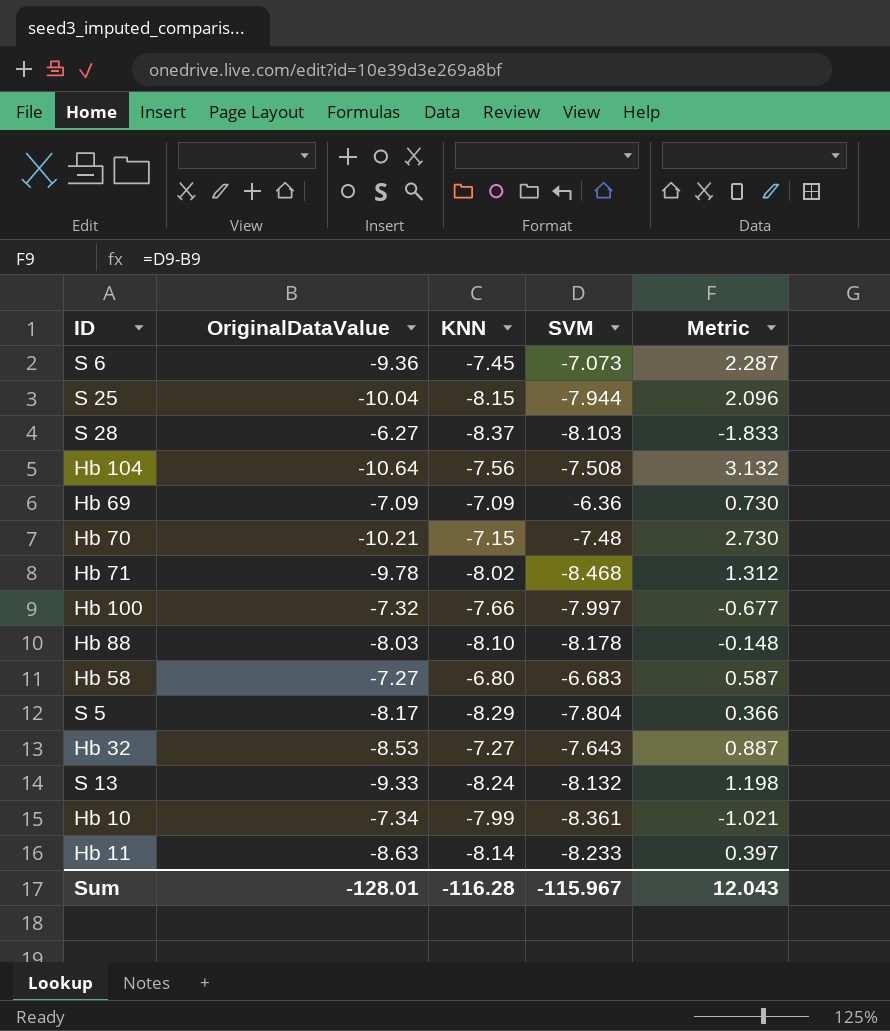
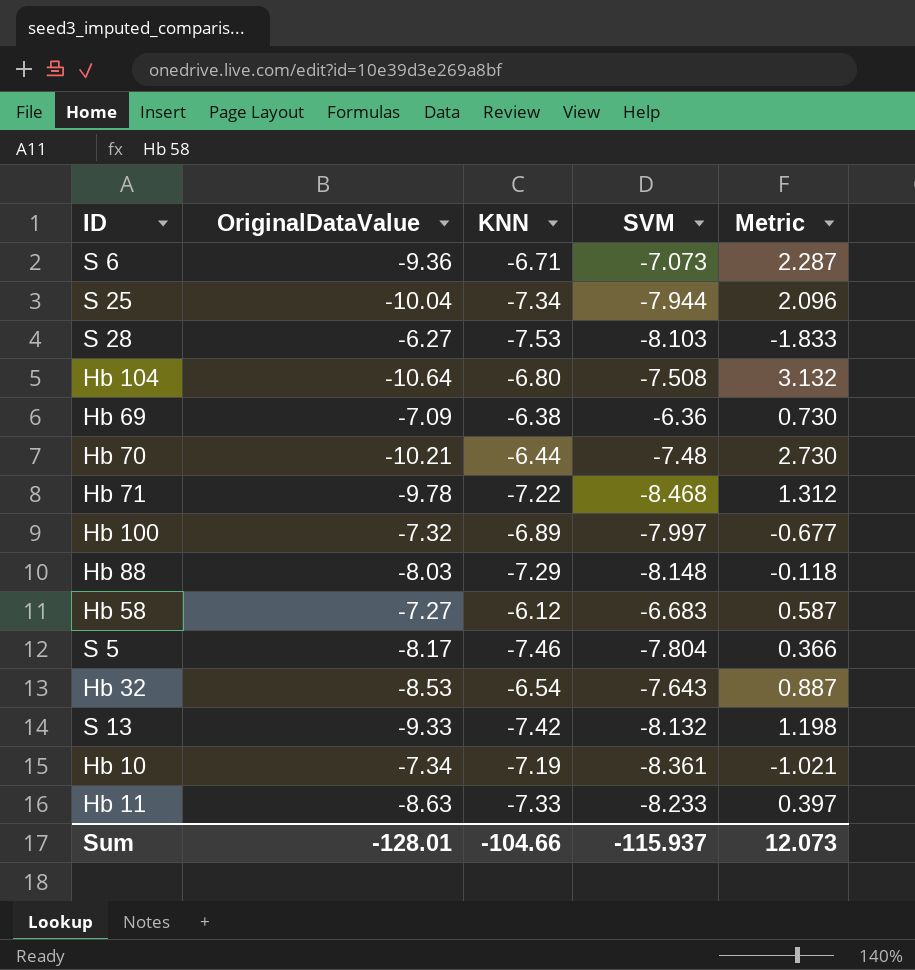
S 6 | KNN: -7.45 -> -6.71
S 25 | KNN: -8.15 -> -7.34
S 28 | KNN: -8.37 -> -7.53
Hb 104 | KNN: -7.56 -> -6.80
Hb 69 | KNN: -7.09 -> -6.38
Hb 70 | KNN: -7.15 -> -6.44
Hb 71 | KNN: -8.02 -> -7.22
Hb 100 | KNN: -7.66 -> -6.89
Hb 88 | KNN: -8.10 -> -7.29
Hb 88 | SVM: -8.178 -> -8.148
Hb 88 | Metric: -0.148 -> -0.118
Hb 58 | KNN: -6.80 -> -6.12
S 5 | KNN: -8.29 -> -7.46
Hb 32 | KNN: -7.27 -> -6.54
S 13 | KNN: -8.24 -> -7.42
Hb 10 | KNN: -7.99 -> -7.19
Hb 11 | KNN: -8.14 -> -7.33
Sum | KNN: -116.28 -> -104.66
Sum | SVM: -115.967 -> -115.937
Sum | Metric: 12.043 -> 12.073

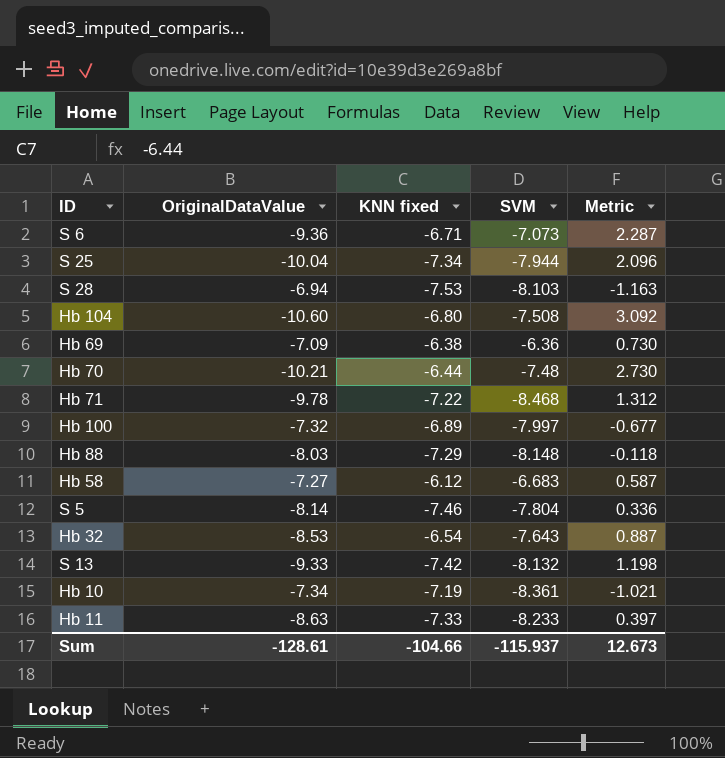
column name: KNN -> KNN fixed
S 28 | OriginalDataValue: -6.27 -> -6.94
S 28 | Metric: -1.833 -> -1.163
Hb 104 | OriginalDataValue: -10.64 -> -10.60
Hb 104 | Metric: 3.132 -> 3.092
S 5 | OriginalDataValue: -8.17 -> -8.14
S 5 | Metric: 0.366 -> 0.336
Sum | OriginalDataValue: -128.01 -> -128.61
Sum | Metric: 12.073 -> 12.673

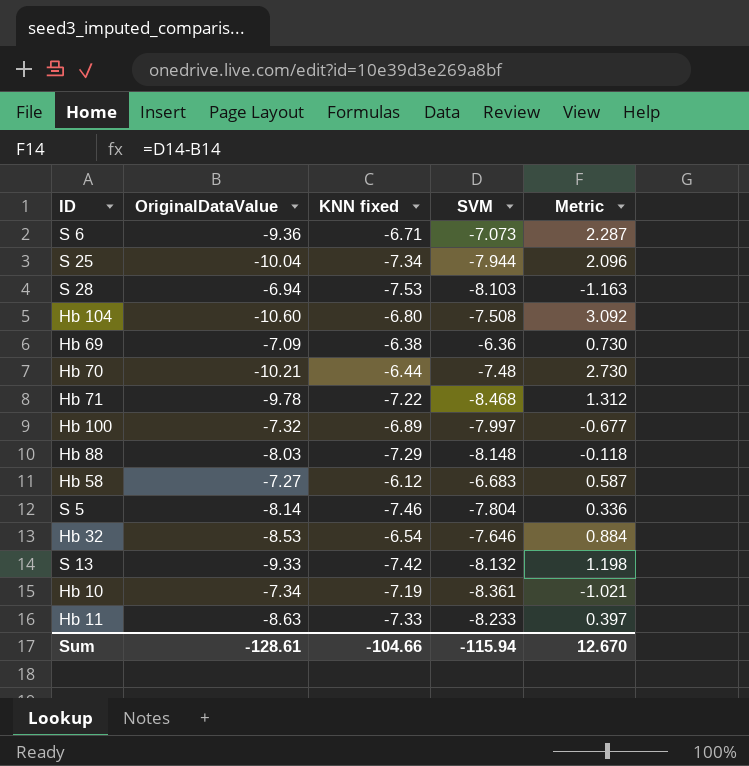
Hb 32 | SVM: -7.643 -> -7.646
Hb 32 | Metric: 0.887 -> 0.884
Sum | SVM: -115.937 -> -115.94
Sum | Metric: 12.673 -> 12.670

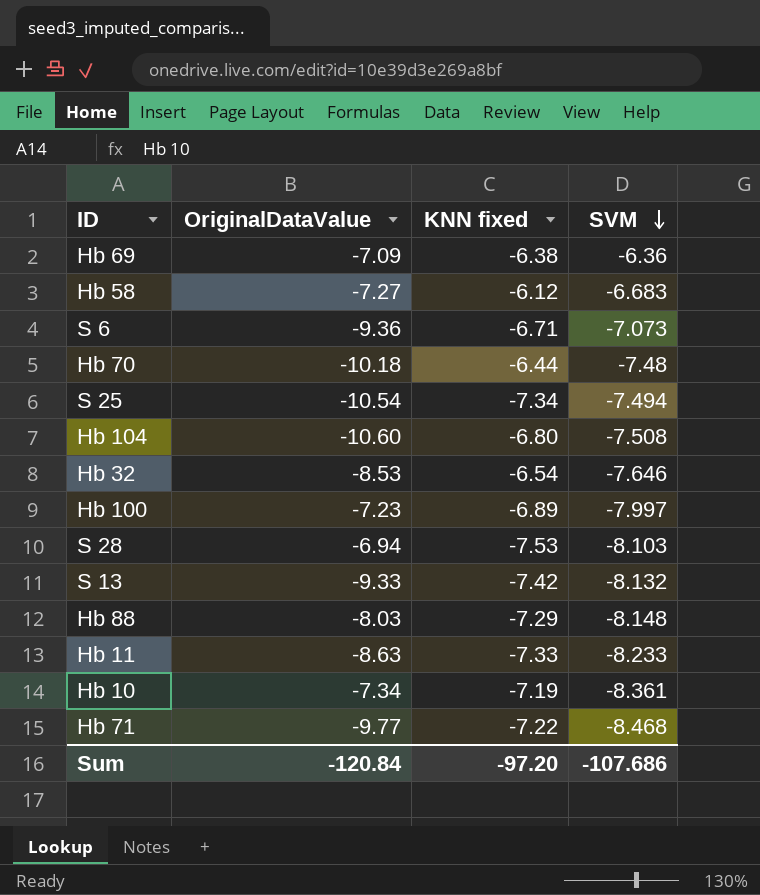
row order: none -> SVM descending
column Metric | formula: [SVM] - [OriginalDataValue] -> none
row S 5: -8.14 | -7.46 | -7.804 | 0.336 -> none
Hb 70 | OriginalDataValue: -10.21 -> -10.18
S 25 | OriginalDataValue: -10.04 -> -10.54
S 25 | SVM: -7.944 -> -7.494
Hb 100 | OriginalDataValue: -7.32 -> -7.23
Hb 71 | OriginalDataValue: -9.78 -> -9.77
Sum | OriginalDataValue: -128.61 -> -120.84
Sum | KNN fixed: -104.66 -> -97.20
Sum | SVM: -115.94 -> -107.686

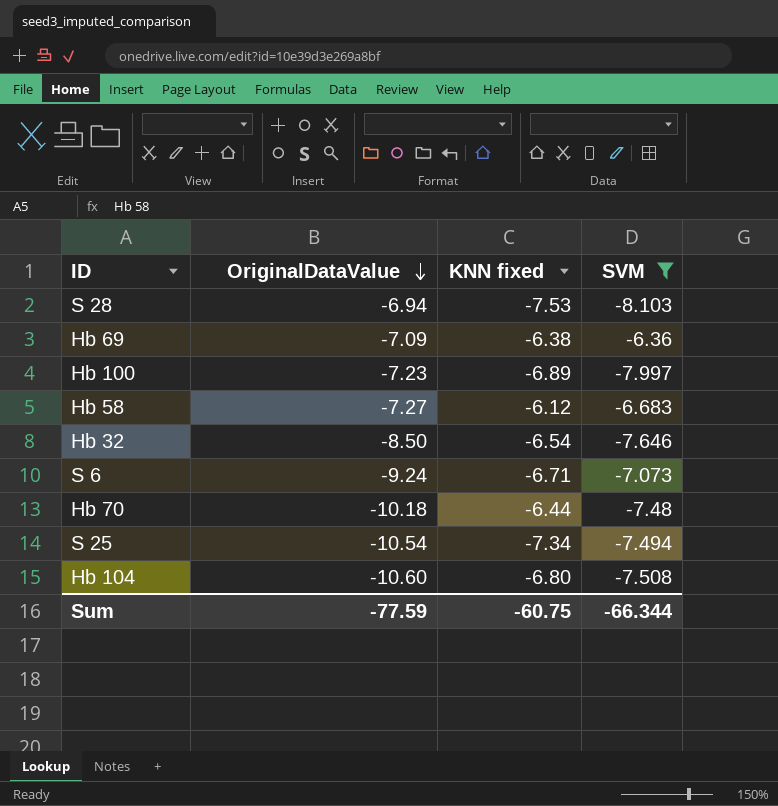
filter: none -> SVM >= -8.103
row order: SVM descending -> OriginalDataValue descending
Hb 32 | OriginalDataValue: -8.53 -> -8.50
S 6 | OriginalDataValue: -9.36 -> -9.24
Sum | OriginalDataValue: -120.84 -> -77.59
Sum | KNN fixed: -97.20 -> -60.75
Sum | SVM: -107.686 -> -66.344

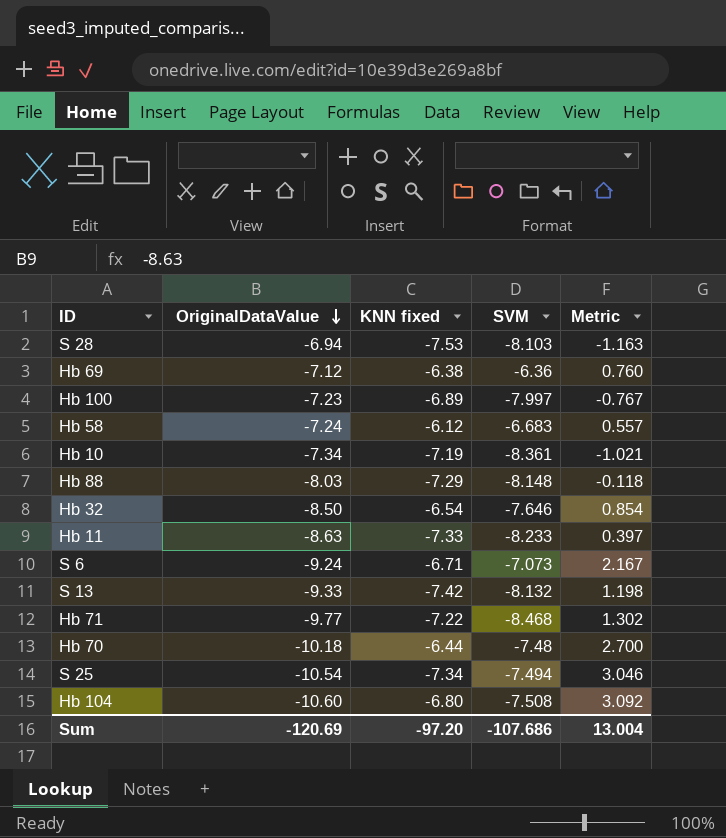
filter: SVM >= -8.103 -> none
column Metric | formula: none -> [SVM] - [OriginalDataValue]
Hb 69 | OriginalDataValue: -7.09 -> -7.12
Hb 58 | OriginalDataValue: -7.27 -> -7.24
Sum | OriginalDataValue: -77.59 -> -120.69
Sum | KNN fixed: -60.75 -> -97.20
Sum | SVM: -66.344 -> -107.686

